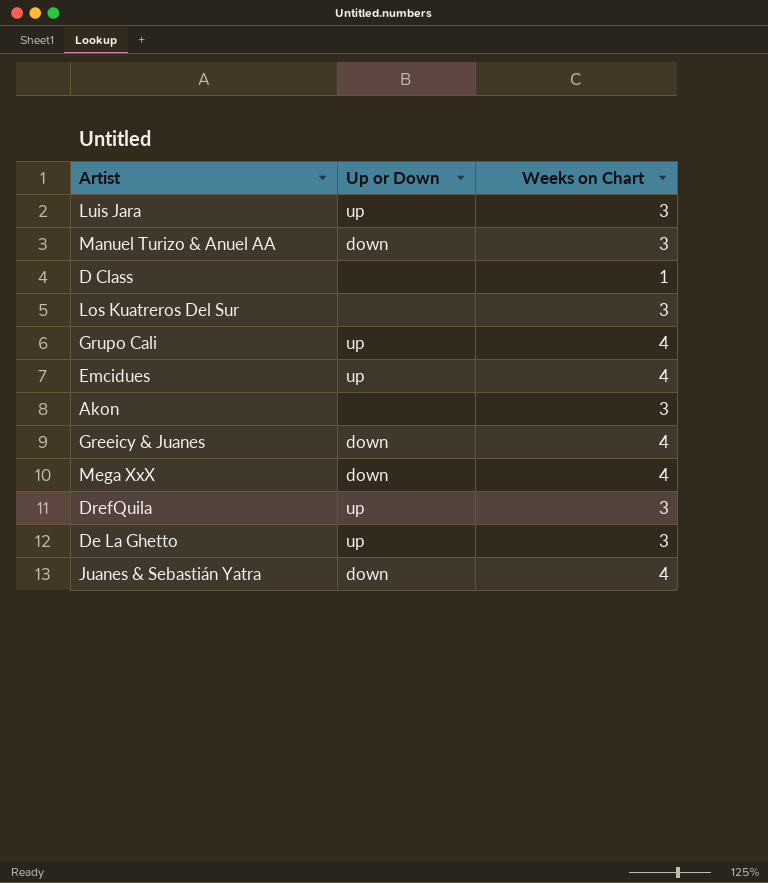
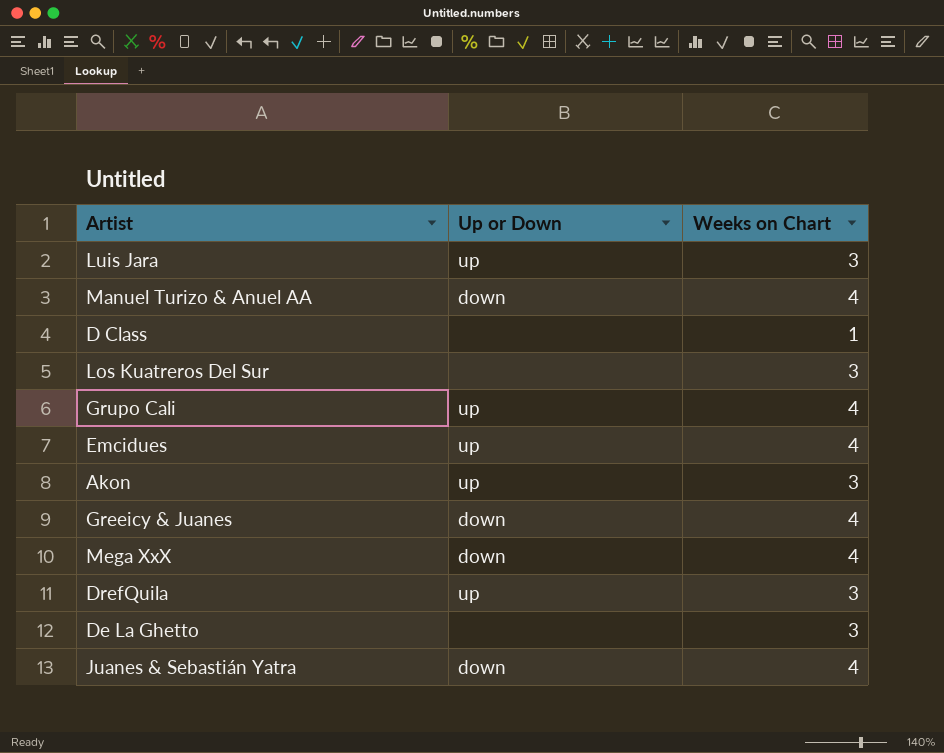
Manuel Turizo & Anuel AA | Weeks on Chart: 3 -> 4
Akon | Up or Down: none -> up
De La Ghetto | Up or Down: up -> none

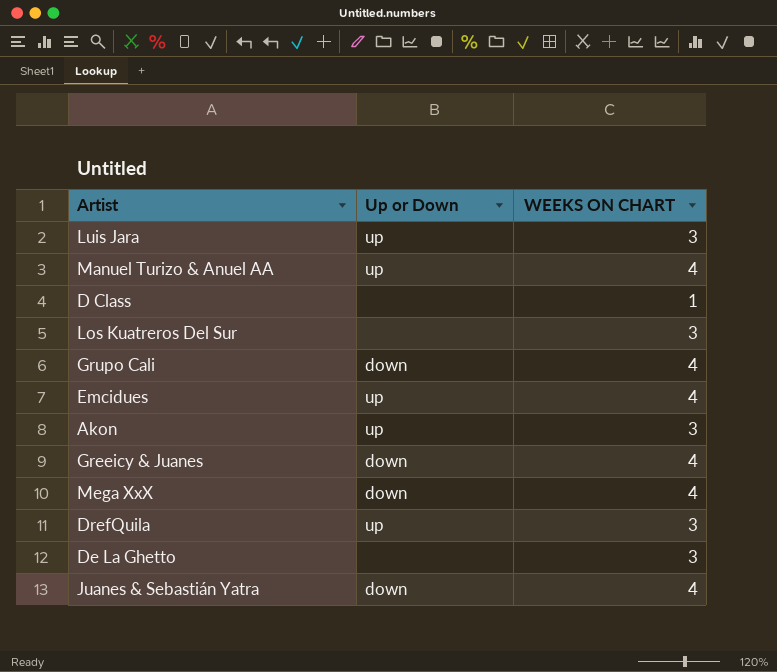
column name: Weeks on Chart -> WEEKS ON CHART
Manuel Turizo & Anuel AA | Up or Down: down -> up
Grupo Cali | Up or Down: up -> down

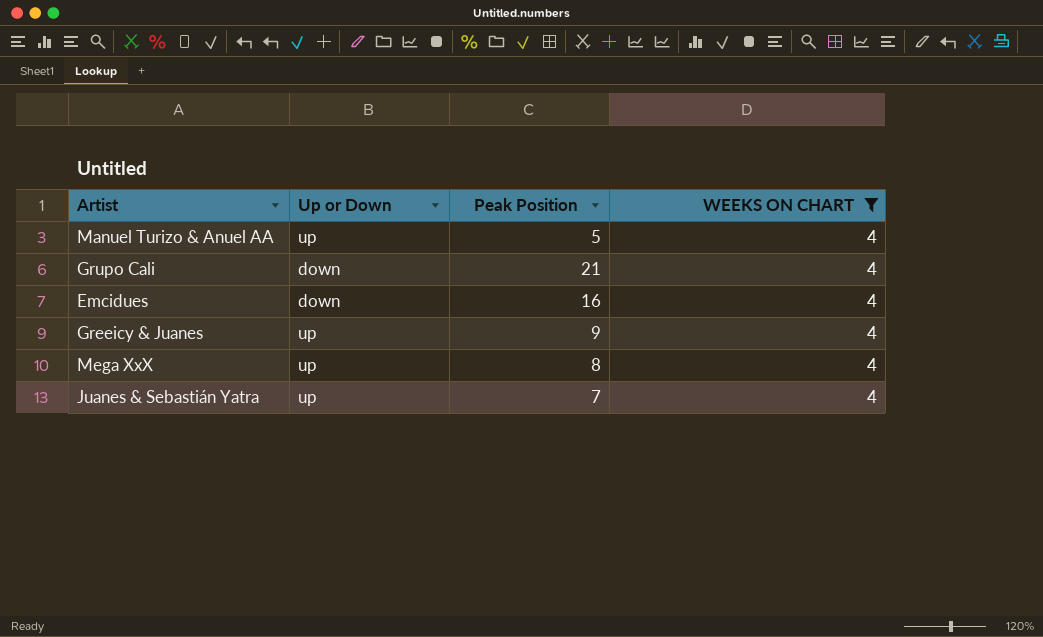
filter: none -> WEEKS ON CHART = 4
column Peak Position | position: none -> 3
Emcidues | Up or Down: up -> down
Greeicy & Juanes | Up or Down: down -> up
Mega XxX | Up or Down: down -> up
Juanes & Sebastián Yatra | Up or Down: down -> up

